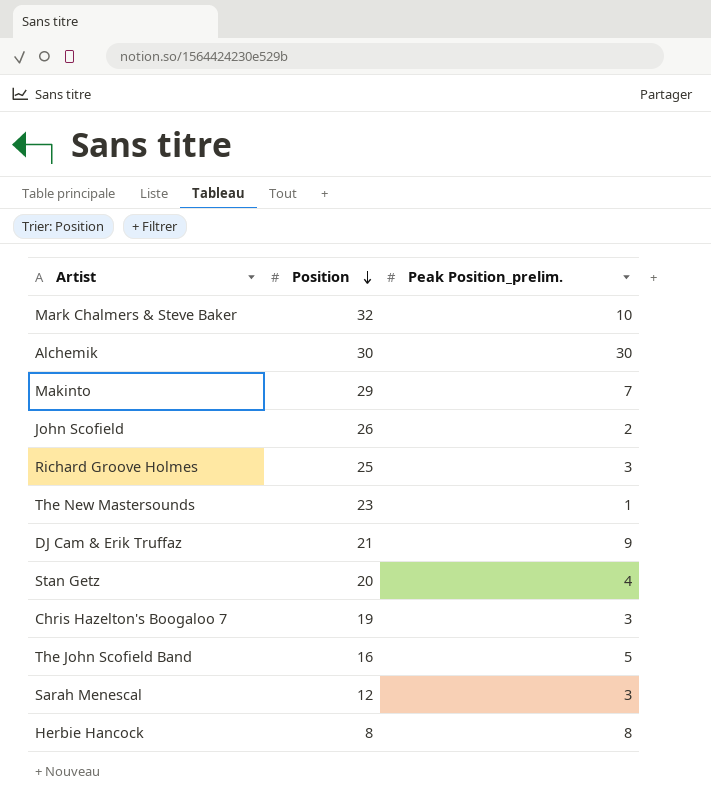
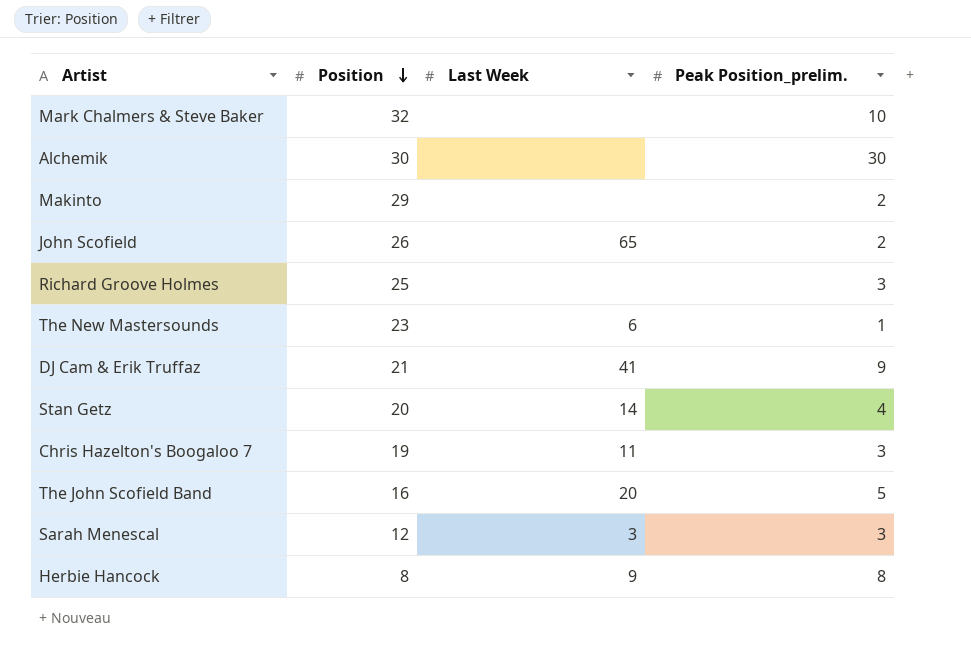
column Last Week | position: none -> 3
Makinto | Peak Position_prelim.: 7 -> 2

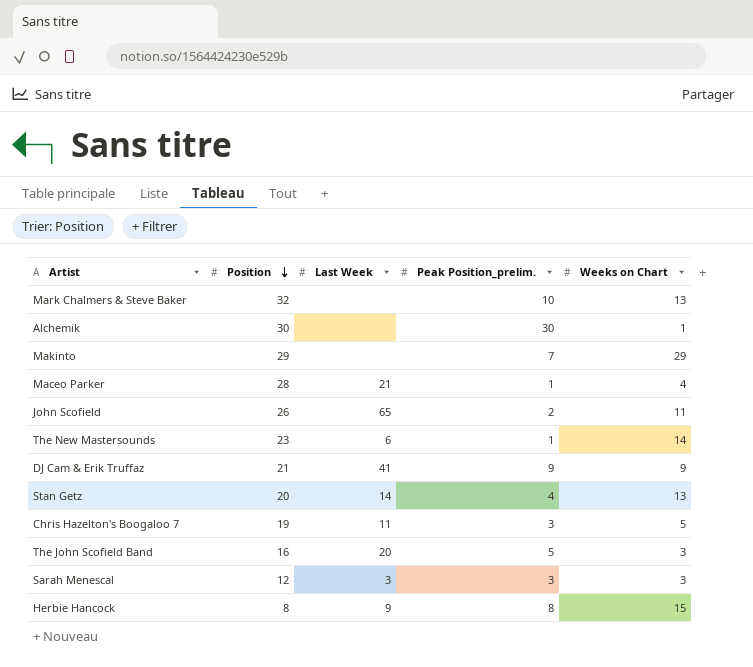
column Weeks on Chart | position: none -> 5
row Richard Groove Holmes: 25 | none | 3 -> none
Makinto | Peak Position_prelim.: 2 -> 7
row Maceo Parker: none -> 28 | 21 | 1 | 4

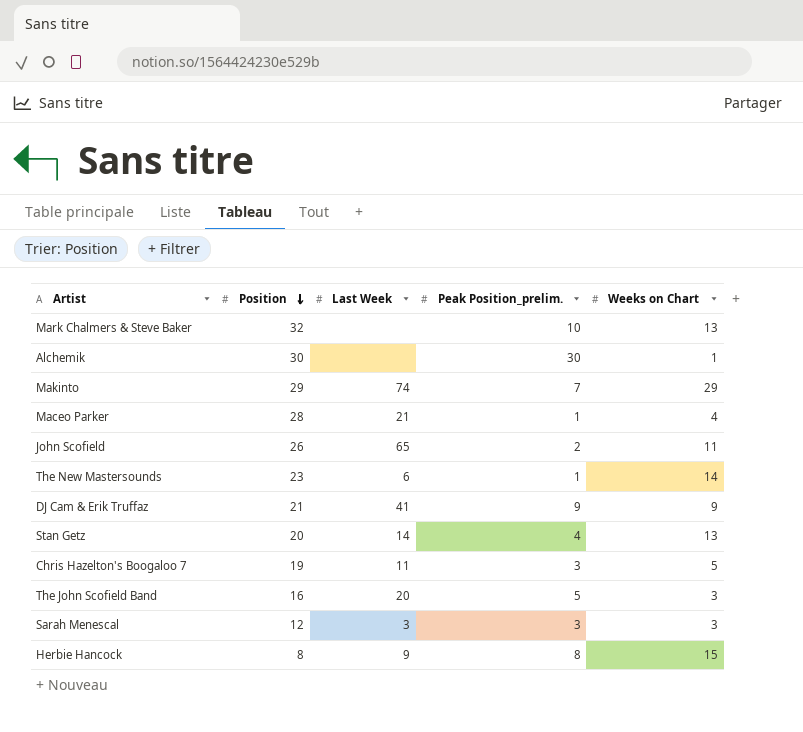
Makinto | Last Week: none -> 74

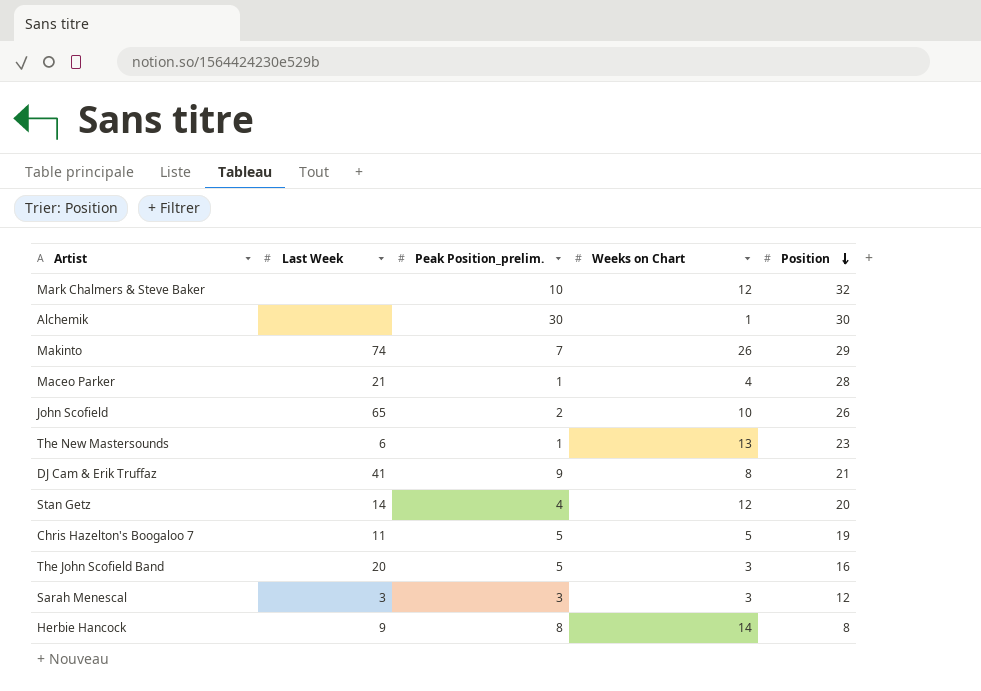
column Position | position: 2 -> 5
Mark Chalmers & Steve Baker | Weeks on Chart: 13 -> 12
Makinto | Weeks on Chart: 29 -> 26
John Scofield | Weeks on Chart: 11 -> 10
The New Mastersounds | Weeks on Chart: 14 -> 13
DJ Cam & Erik Truffaz | Weeks on Chart: 9 -> 8
Stan Getz | Weeks on Chart: 13 -> 12
Chris Hazelton's Boogaloo 7 | Peak Position_prelim.: 3 -> 5
Herbie Hancock | Weeks on Chart: 15 -> 14

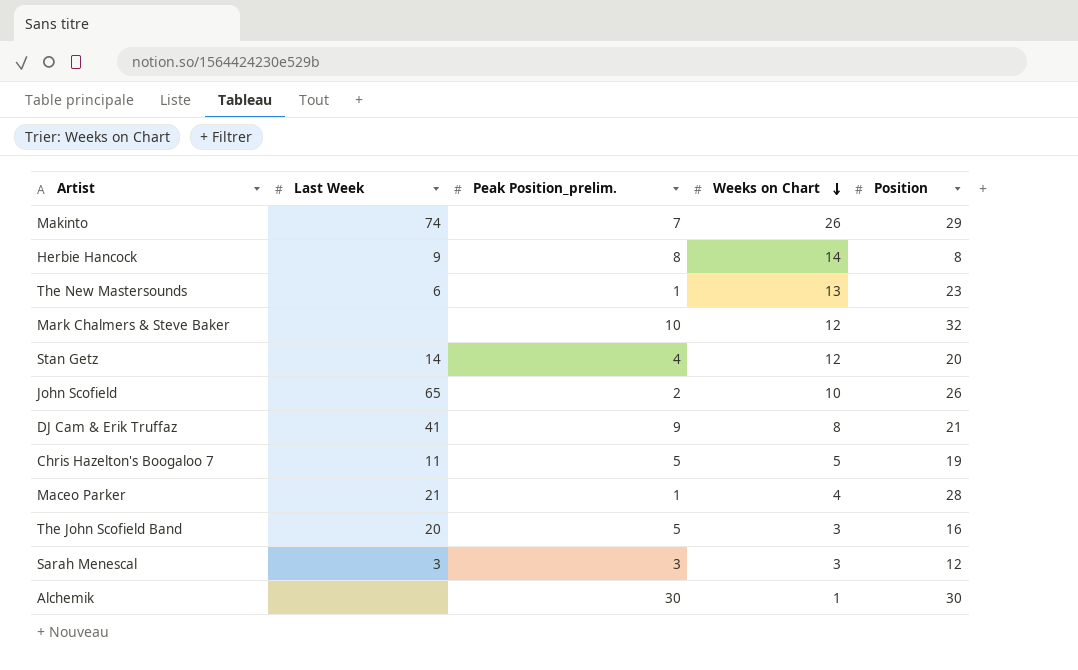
row order: Position descending -> Weeks on Chart descending

